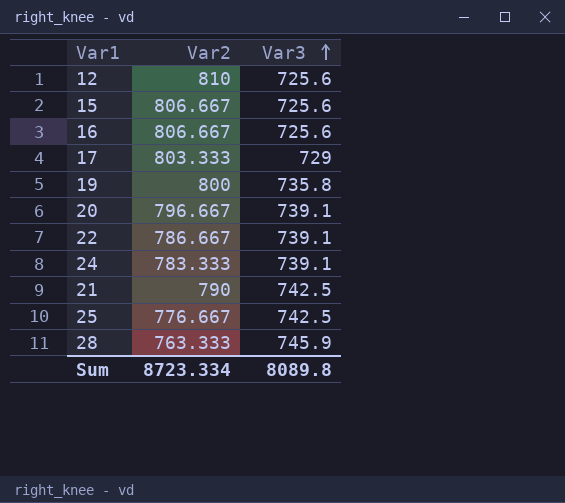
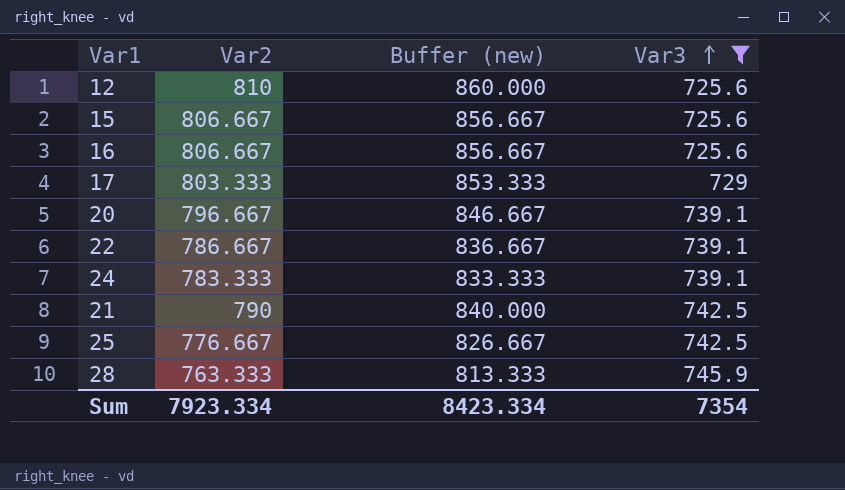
filter: none -> Var3 != 735.8
column Buffer (new) | formula: none -> [Var2] + 50
Sum | Var2: 8723.334 -> 7923.334
Sum | Var3: 8089.8 -> 7354

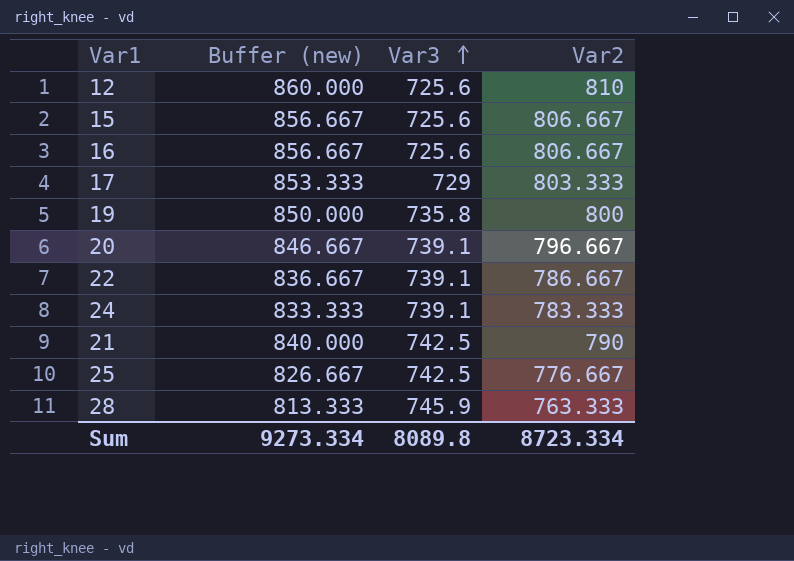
filter: Var3 != 735.8 -> none
column Var2 | position: 2 -> 4
Sum | Buffer (new): 8423.334 -> 9273.334
Sum | Var3: 7354 -> 8089.8
Sum | Var2: 7923.334 -> 8723.334

